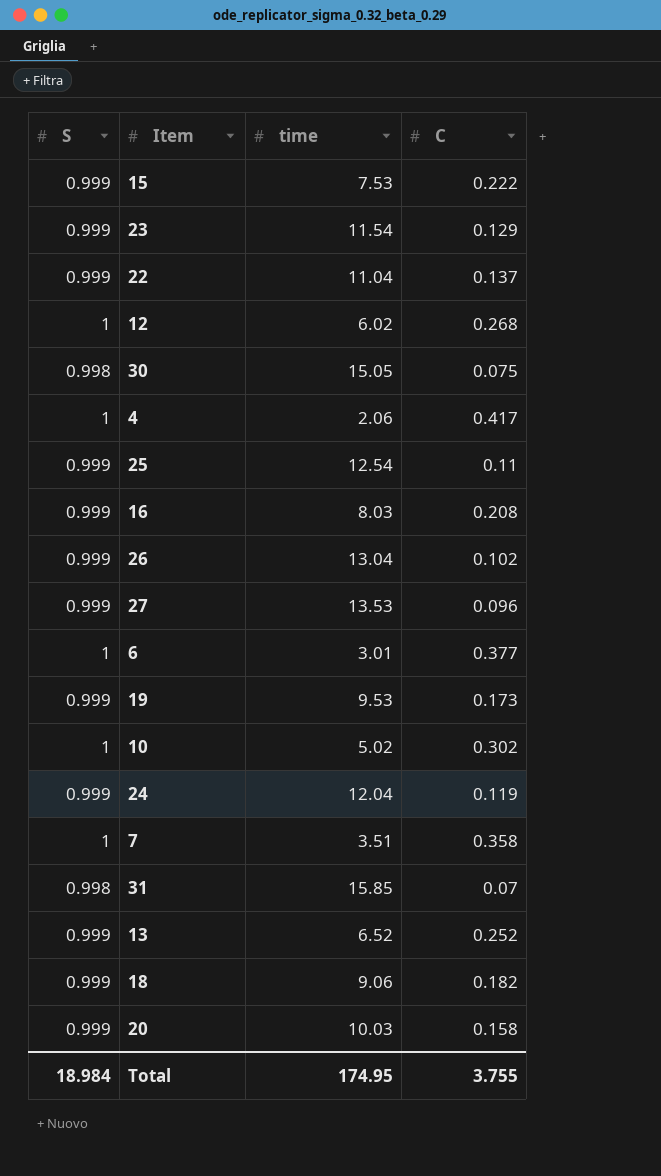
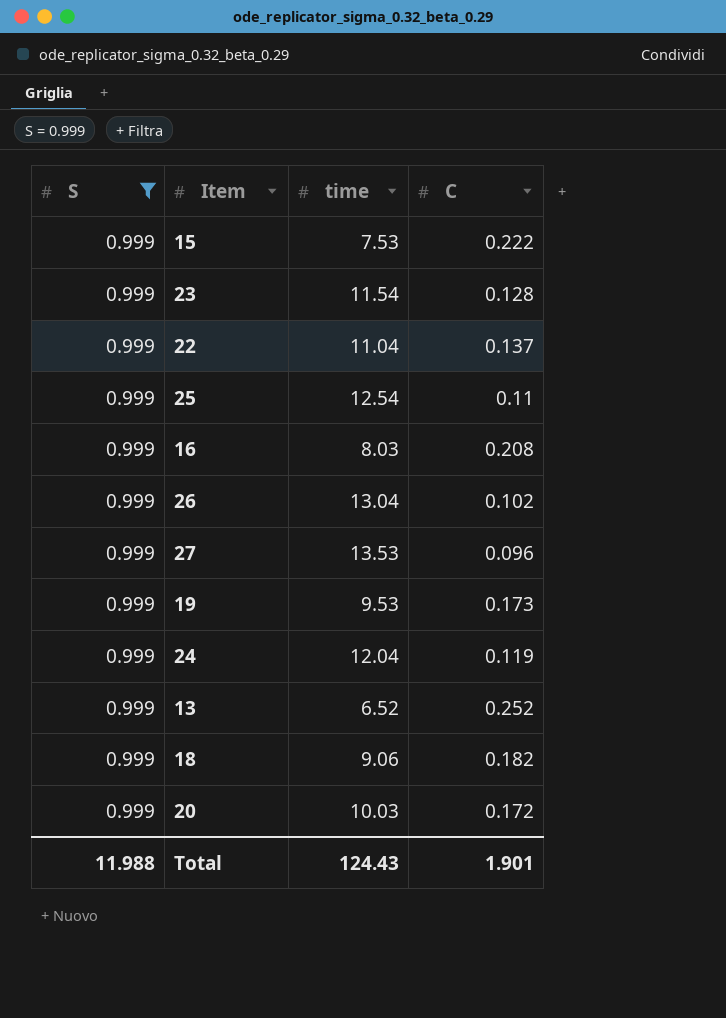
filter: none -> S = 0.999
23 | C: 0.129 -> 0.128
20 | C: 0.158 -> 0.172
Total | S: 18.984 -> 11.988
Total | time: 174.95 -> 124.43
Total | C: 3.755 -> 1.901

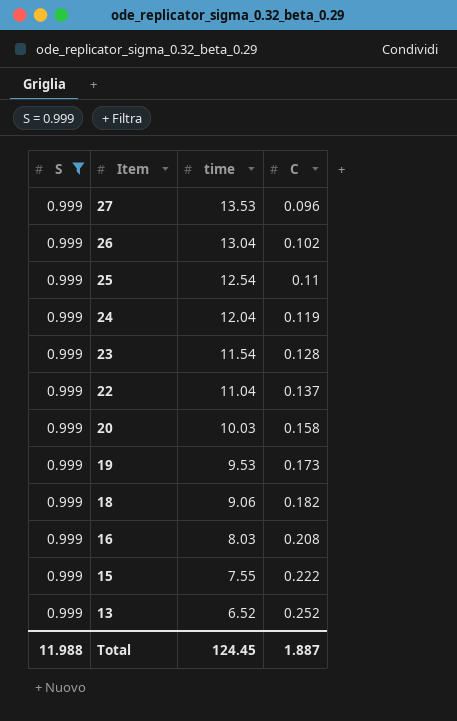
row order: none -> Item descending
20 | C: 0.172 -> 0.158
15 | time: 7.53 -> 7.55
Total | time: 124.43 -> 124.45
Total | C: 1.901 -> 1.887

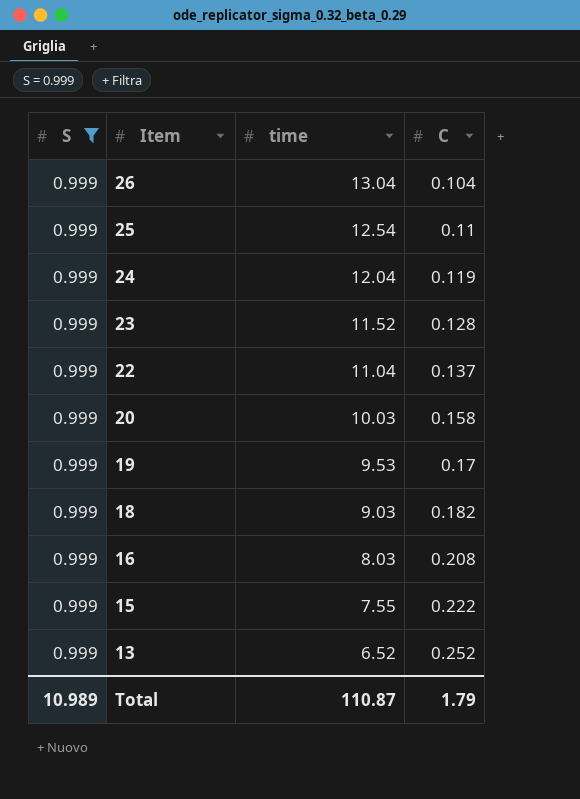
row 27: 0.999 | 13.53 | 0.096 -> none
26 | C: 0.102 -> 0.104
23 | time: 11.54 -> 11.52
19 | C: 0.173 -> 0.17
18 | time: 9.06 -> 9.03
Total | S: 11.988 -> 10.989
Total | time: 124.45 -> 110.87
Total | C: 1.887 -> 1.79

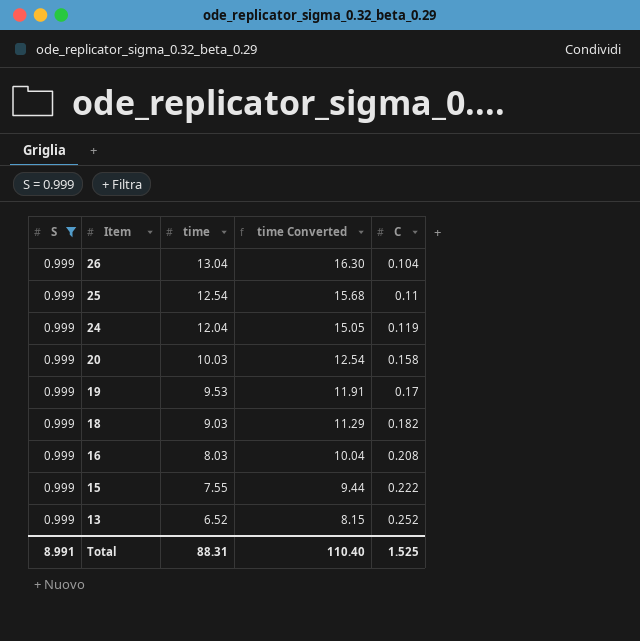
column time Converted | formula: none -> [time] * 1.25
row 23: 0.999 | 11.52 | 0.128 -> none
row 22: 0.999 | 11.04 | 0.137 -> none
Total | S: 10.989 -> 8.991
Total | time: 110.87 -> 88.31
Total | C: 1.79 -> 1.525

